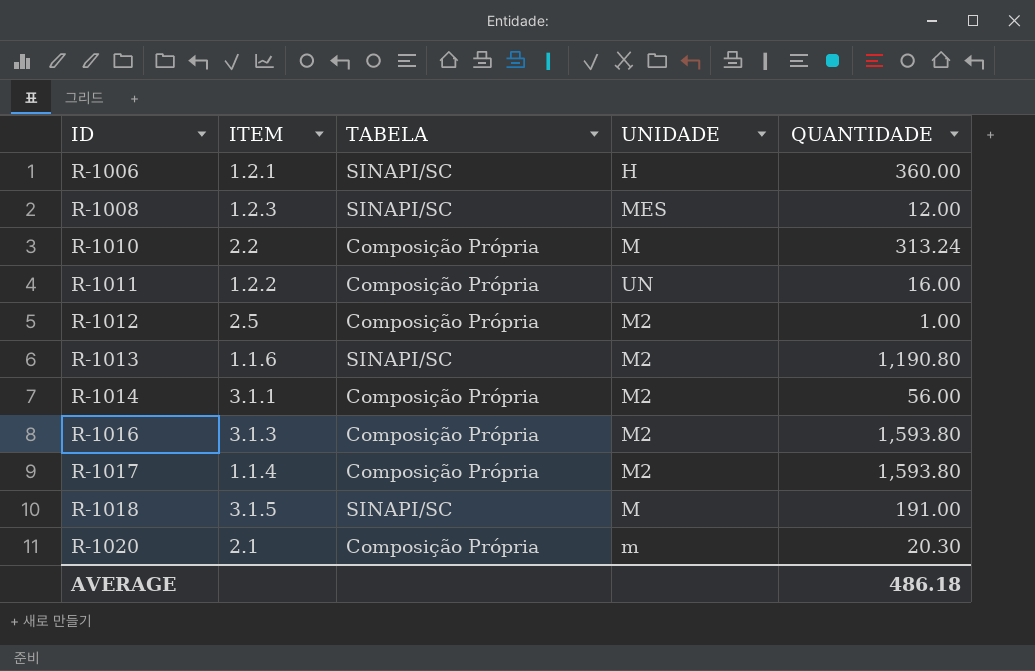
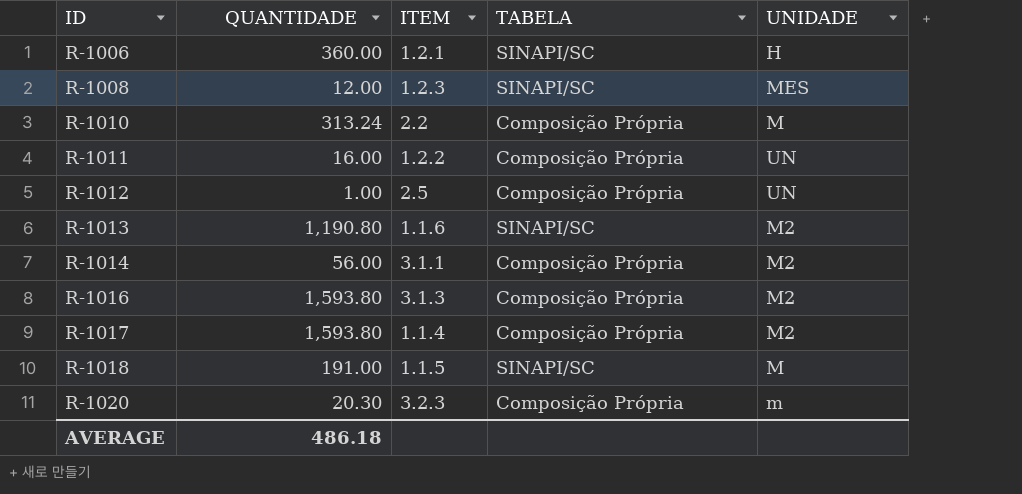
column QUANTIDADE | position: 5 -> 2
R-1012 | UNIDADE: M2 -> UN
R-1018 | ITEM: 3.1.5 -> 1.1.5
R-1020 | ITEM: 2.1 -> 3.2.3

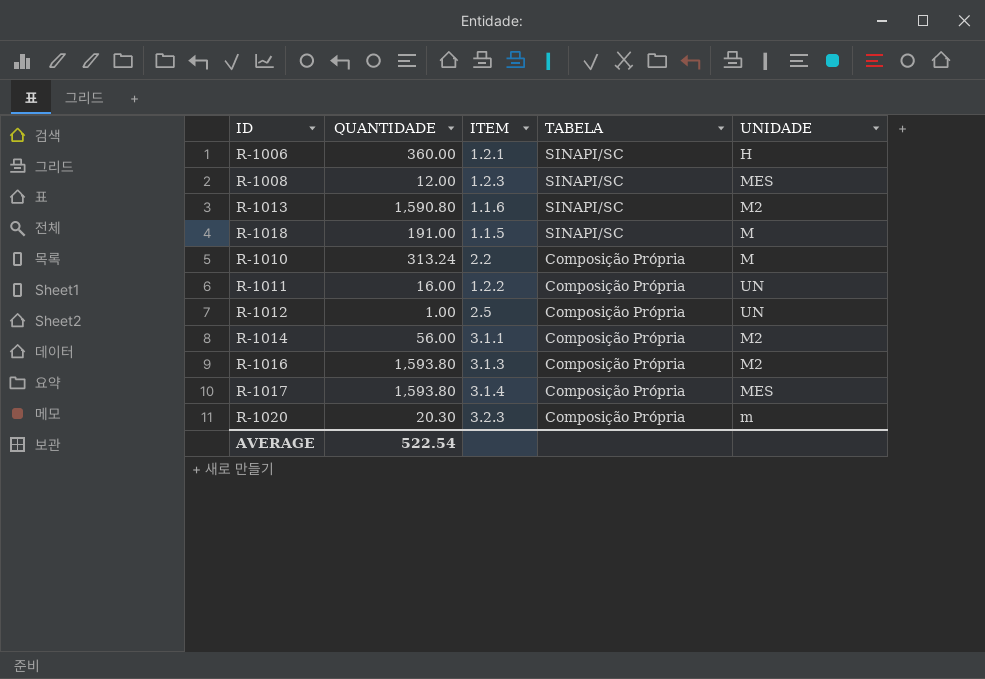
row order: ID ascending -> TABELA descending
R-1013 | QUANTIDADE: 1,190.80 -> 1,590.80
R-1017 | ITEM: 1.1.4 -> 3.1.4
R-1017 | UNIDADE: M2 -> MES
AVERAGE | QUANTIDADE: 486.18 -> 522.54

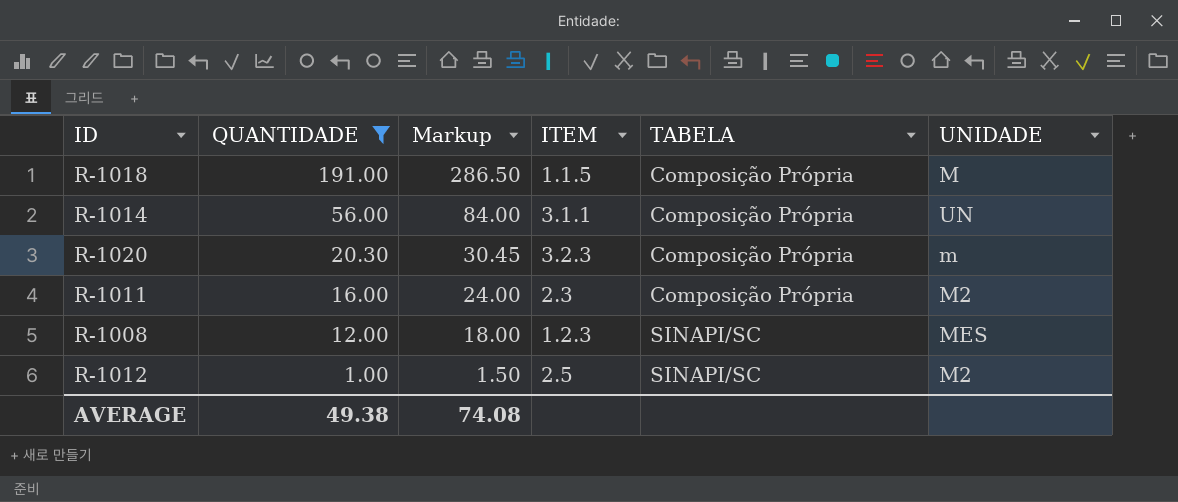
filter: none -> QUANTIDADE <= 191.00
row order: TABELA descending -> QUANTIDADE descending
column Markup | formula: none -> [QUANTIDADE] * 1.5
R-1018 | TABELA: SINAPI/SC -> Composição Própria
R-1014 | UNIDADE: M2 -> UN
R-1011 | ITEM: 1.2.2 -> 2.3
R-1011 | UNIDADE: UN -> M2
R-1012 | TABELA: Composição Própria -> SINAPI/SC
R-1012 | UNIDADE: UN -> M2
AVERAGE | QUANTIDADE: 522.54 -> 49.38

